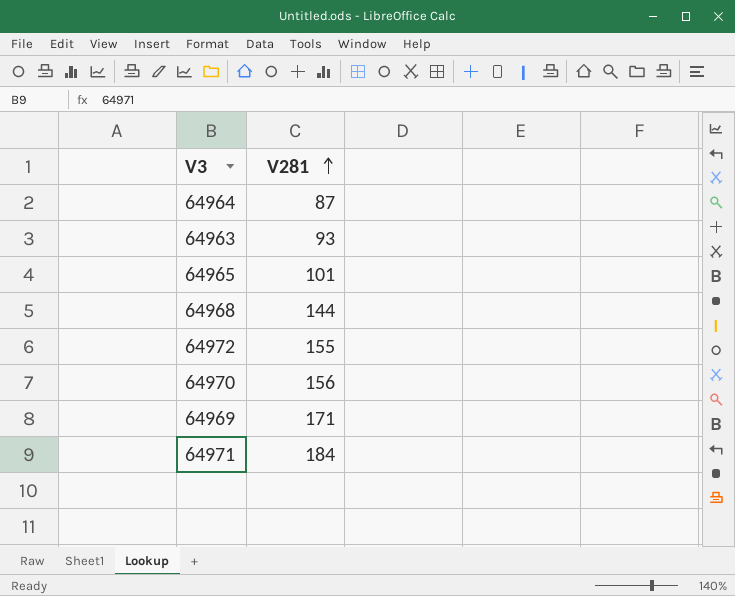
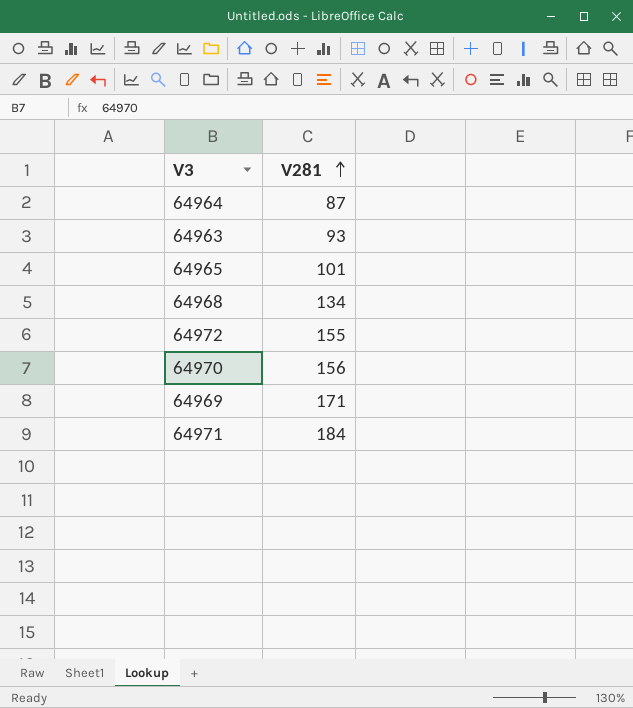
64968 | V281: 144 -> 134

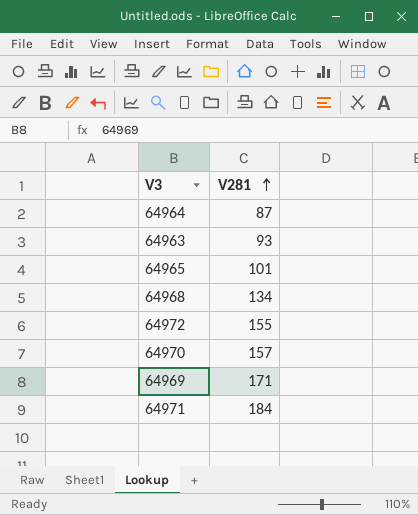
64970 | V281: 156 -> 157

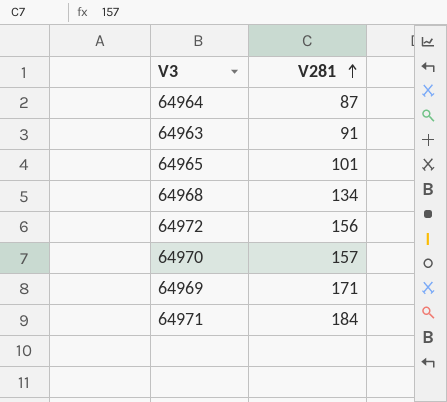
64963 | V281: 93 -> 91
64972 | V281: 155 -> 156

